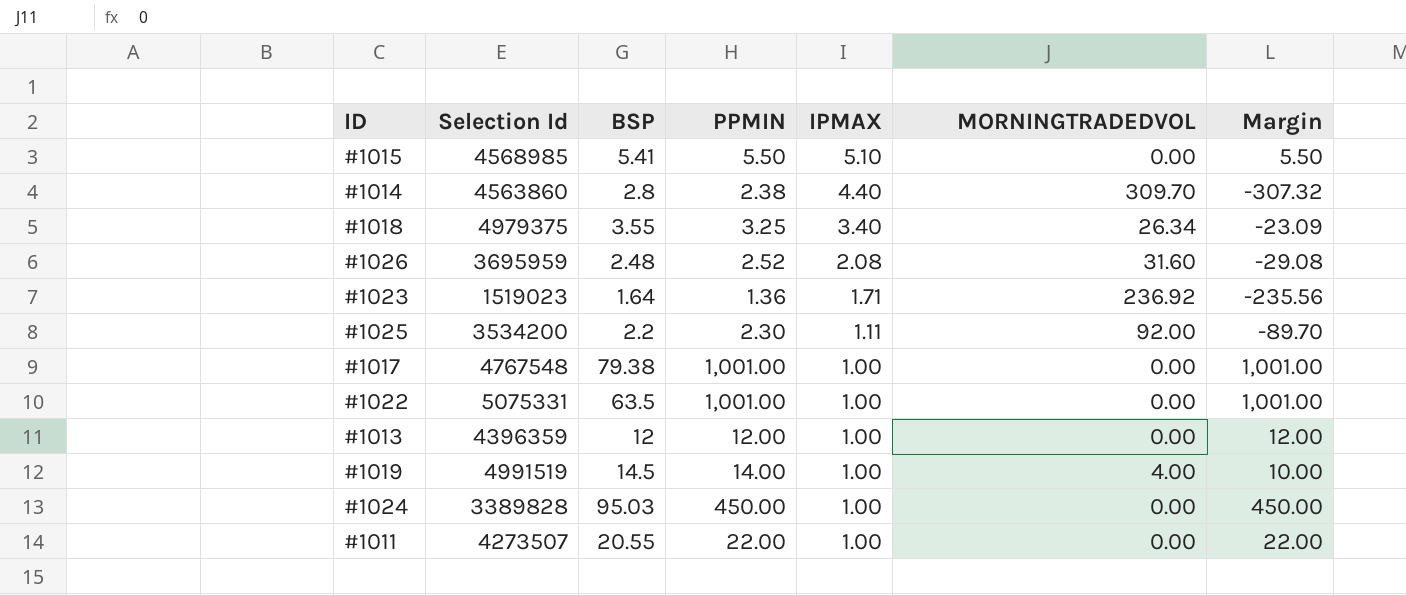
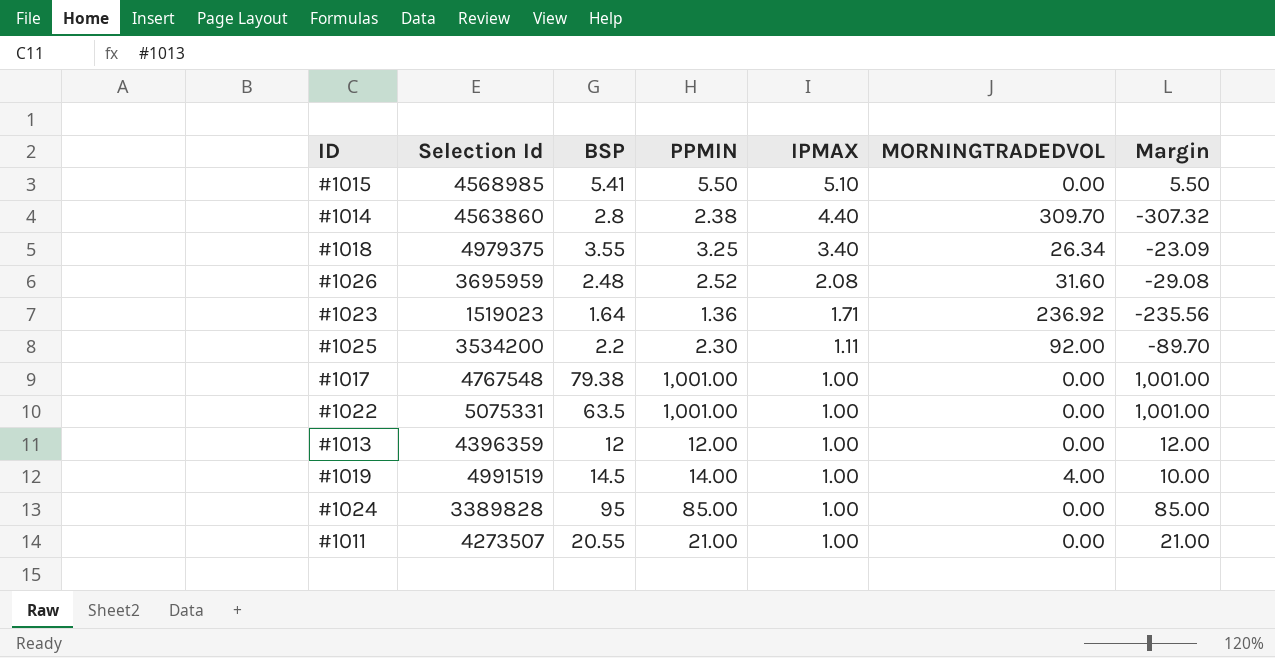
#1024 | BSP: 95.03 -> 95
#1024 | PPMIN: 450.00 -> 85.00
#1024 | Margin: 450.00 -> 85.00
#1011 | PPMIN: 22.00 -> 21.00
#1011 | Margin: 22.00 -> 21.00

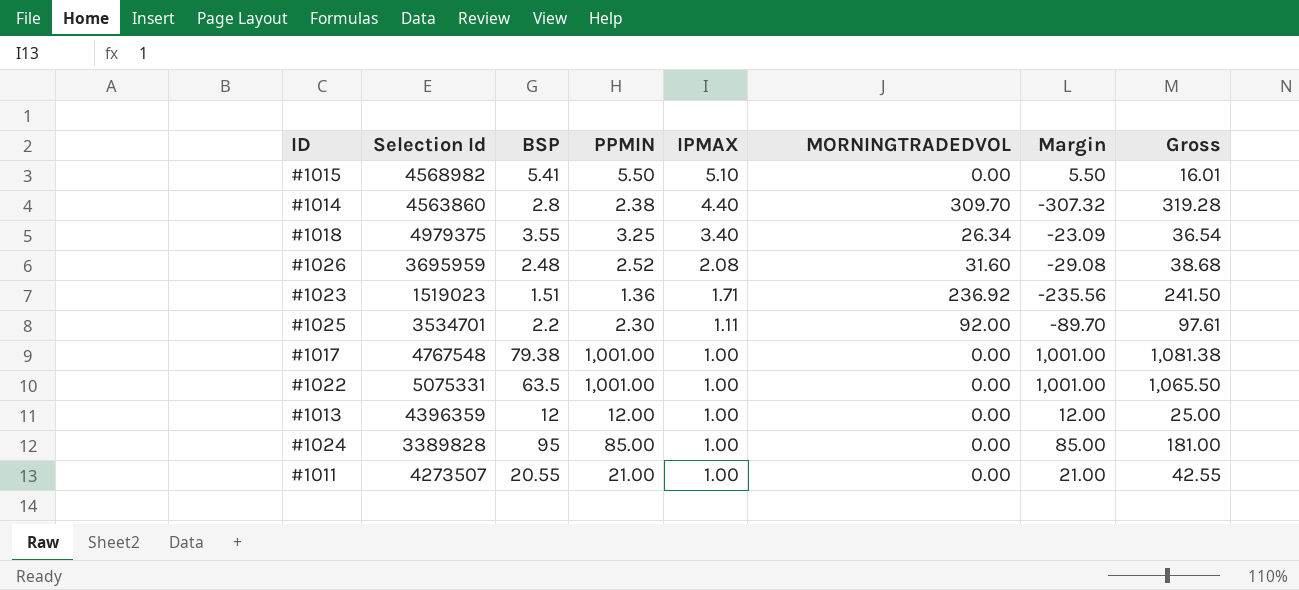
column Gross | formula: none -> [BSP] + [PPMIN] + [IPMAX] + [MORNINGTRADEDVOL]
row #1019: 4991519 | 14.5 | 14.00 | 1.00 | 4.00 | 10.00 -> none
#1015 | Selection Id: 4568985 -> 4568982
#1023 | BSP: 1.64 -> 1.51
#1025 | Selection Id: 3534200 -> 3534701

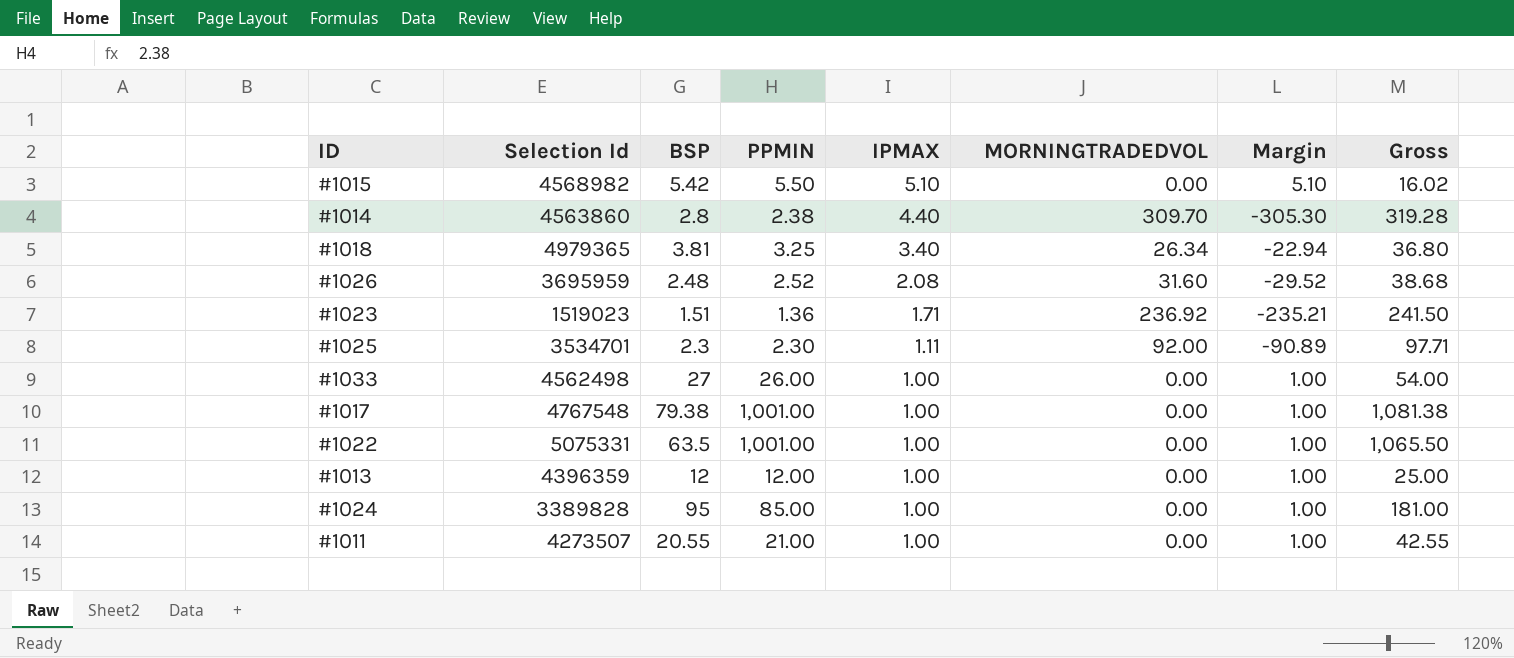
column Margin | formula: [PPMIN] - [MORNINGTRADEDVOL] -> [IPMAX] - [MORNINGTRADEDVOL]
#1015 | BSP: 5.41 -> 5.42
#1015 | Gross: 16.01 -> 16.02
#1018 | Selection Id: 4979375 -> 4979365
#1018 | BSP: 3.55 -> 3.81
#1018 | Gross: 36.54 -> 36.80
#1025 | BSP: 2.2 -> 2.3
#1025 | Gross: 97.61 -> 97.71
row #1033: none -> 4562498 | 27 | 26.00 | 1.00 | 0.00 | 1.00 | 54.00

